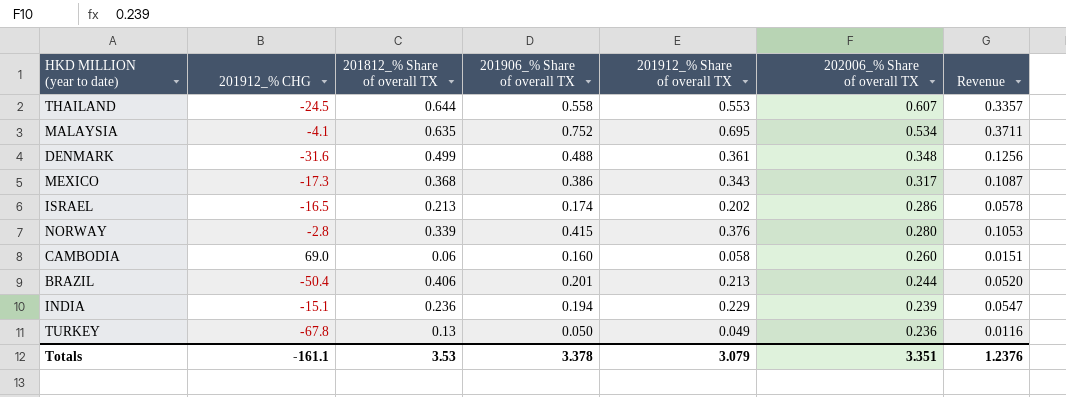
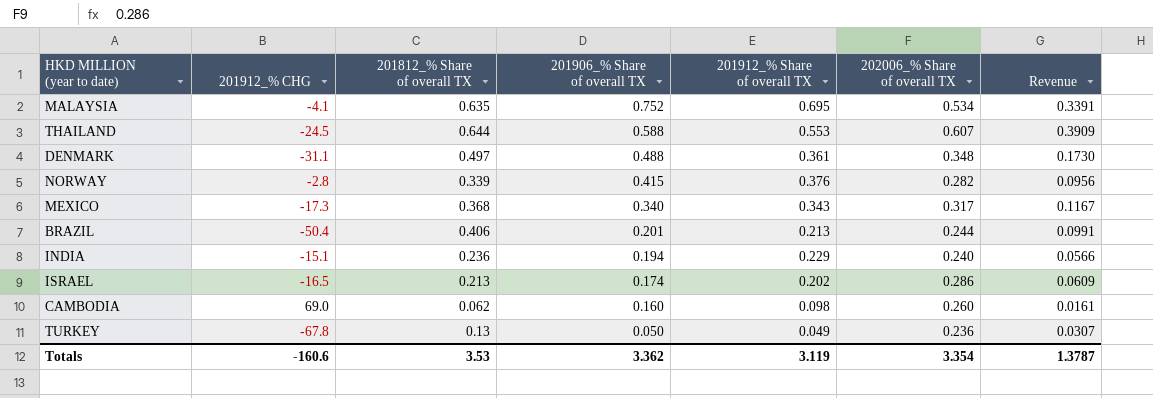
row order: 202006_% Share of overall TX descending -> 201906_% Share of overall TX descending
column Revenue | formula: [201912_% Share of overall TX] * [202006_% Share of overall TX] -> [201812_% Share of overall TX] * [202006_% Share of overall TX]
THAILAND | 201906_% Share of overall TX: 0.558 -> 0.588
DENMARK | 201912_% CHG: -31.6 -> -31.1
DENMARK | 201812_% Share of overall TX: 0.499 -> 0.497
NORWAY | 202006_% Share of overall TX: 0.280 -> 0.282
MEXICO | 201906_% Share of overall TX: 0.386 -> 0.340
INDIA | 202006_% Share of overall TX: 0.239 -> 0.240
CAMBODIA | 201812_% Share of overall TX: 0.06 -> 0.062
CAMBODIA | 201912_% Share of overall TX: 0.058 -> 0.098
Totals | 201912_% CHG: -161.1 -> -160.6
Totals | 201906_% Share of overall TX: 3.378 -> 3.362
Totals | 201912_% Share of overall TX: 3.079 -> 3.119
Totals | 202006_% Share of overall TX: 3.351 -> 3.354
Totals | Revenue: 1.2376 -> 1.3787

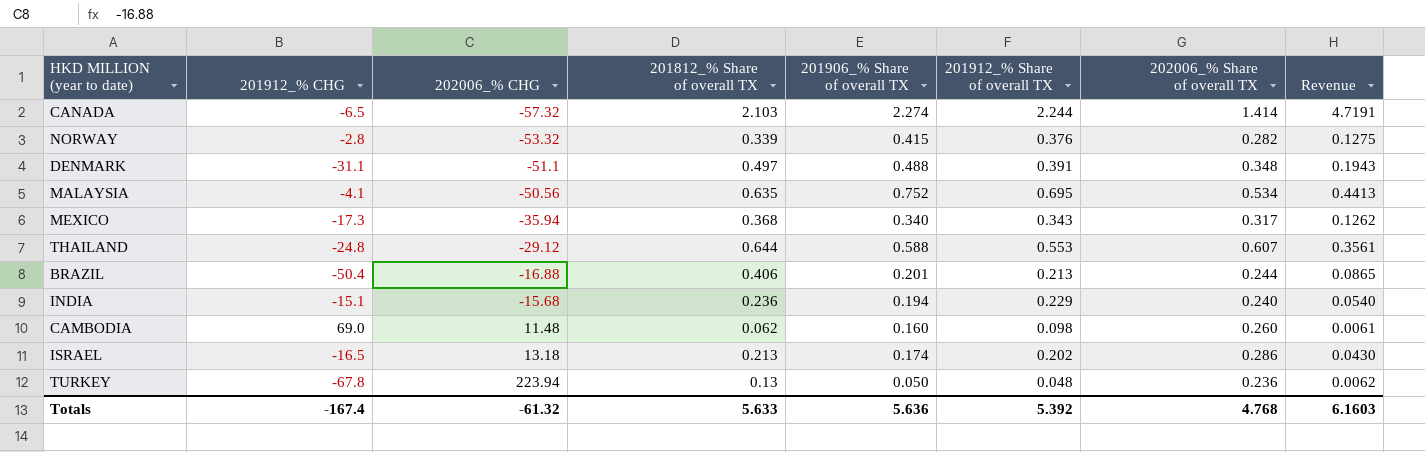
row order: 201906_% Share of overall TX descending -> 202006_% CHG ascending
column 202006_% CHG | position: none -> 3
column Revenue | formula: [201812_% Share of overall TX] * [202006_% Share of overall TX] -> [201812_% Share of overall TX] * [201912_% Share of overall TX]
row CANADA: none -> -6.5 | -57.32 | 2.103 | 2.274 | 2.244 | 1.414 | 4.7191
DENMARK | 201912_% Share of overall TX: 0.361 -> 0.391
THAILAND | 201912_% CHG: -24.5 -> -24.8
TURKEY | 201912_% Share of overall TX: 0.049 -> 0.048
Totals | 201912_% CHG: -160.6 -> -167.4
Totals | 201812_% Share of overall TX: 3.53 -> 5.633
Totals | 201906_% Share of overall TX: 3.362 -> 5.636
Totals | 201912_% Share of overall TX: 3.119 -> 5.392
Totals | 202006_% Share of overall TX: 3.354 -> 4.768
Totals | Revenue: 1.3787 -> 6.1603

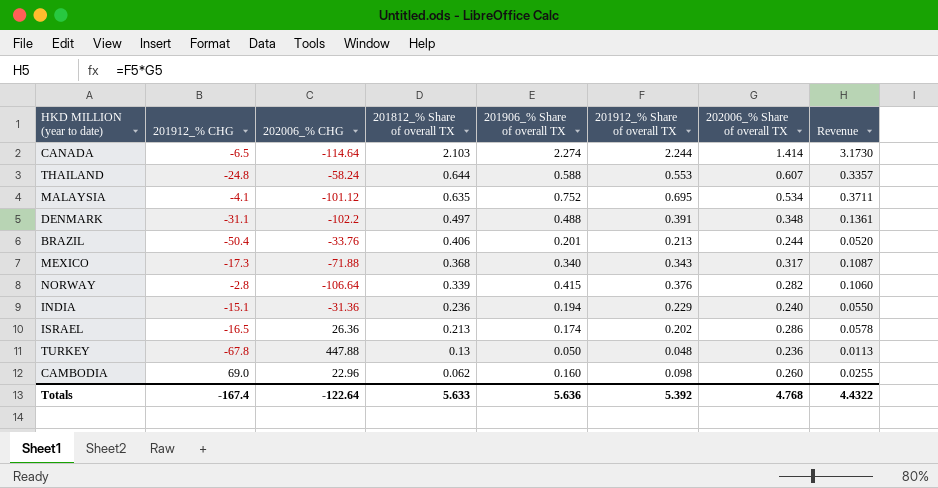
row order: 202006_% CHG ascending -> 201812_% Share of overall TX descending
column Revenue | formula: [201812_% Share of overall TX] * [201912_% Share of overall TX] -> [201912_% Share of overall TX] * [202006_% Share of overall TX]
CANADA | 202006_% CHG: -57.32 -> -114.64
THAILAND | 202006_% CHG: -29.12 -> -58.24
MALAYSIA | 202006_% CHG: -50.56 -> -101.12
DENMARK | 202006_% CHG: -51.1 -> -102.2
BRAZIL | 202006_% CHG: -16.88 -> -33.76
MEXICO | 202006_% CHG: -35.94 -> -71.88
NORWAY | 202006_% CHG: -53.32 -> -106.64
INDIA | 202006_% CHG: -15.68 -> -31.36
ISRAEL | 202006_% CHG: 13.18 -> 26.36
TURKEY | 202006_% CHG: 223.94 -> 447.88
CAMBODIA | 202006_% CHG: 11.48 -> 22.96
Totals | 202006_% CHG: -61.32 -> -122.64
Totals | Revenue: 6.1603 -> 4.4322

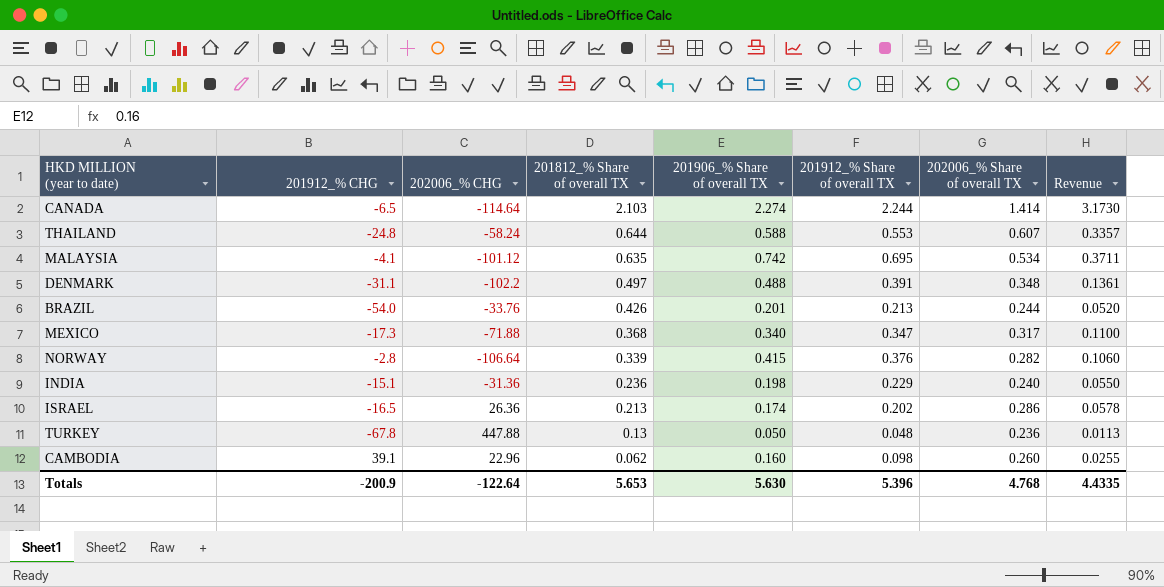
MALAYSIA | 201906_% Share of overall TX: 0.752 -> 0.742
BRAZIL | 201912_% CHG: -50.4 -> -54.0
BRAZIL | 201812_% Share of overall TX: 0.406 -> 0.426
MEXICO | 201912_% Share of overall TX: 0.343 -> 0.347
MEXICO | Revenue: 0.1087 -> 0.1100
INDIA | 201906_% Share of overall TX: 0.194 -> 0.198
CAMBODIA | 201912_% CHG: 69.0 -> 39.1
Totals | 201912_% CHG: -167.4 -> -200.9
Totals | 201812_% Share of overall TX: 5.633 -> 5.653
Totals | 201906_% Share of overall TX: 5.636 -> 5.630
Totals | 201912_% Share of overall TX: 5.392 -> 5.396
Totals | Revenue: 4.4322 -> 4.4335

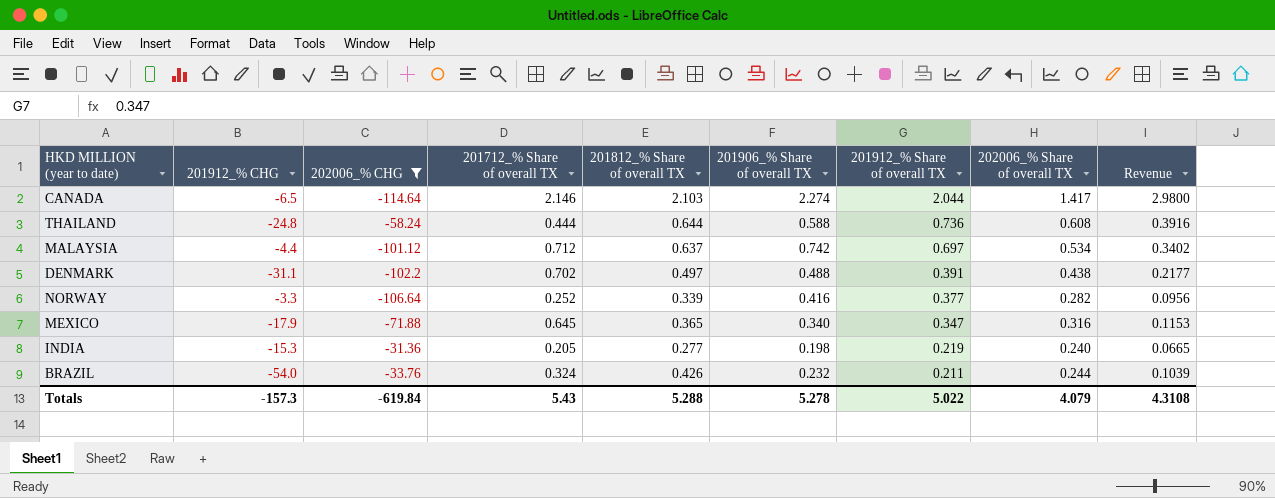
filter: none -> 202006_% CHG <= -31.36
row order: 201812_% Share of overall TX descending -> 201912_% Share of overall TX descending
column 201712_% Share of overall TX | position: none -> 4
column Revenue | formula: [201912_% Share of overall TX] * [202006_% Share of overall TX] -> [201812_% Share of overall TX] * [202006_% Share of overall TX]
CANADA | 201912_% Share of overall TX: 2.244 -> 2.044
CANADA | 202006_% Share of overall TX: 1.414 -> 1.417
THAILAND | 201912_% Share of overall TX: 0.553 -> 0.736
THAILAND | 202006_% Share of overall TX: 0.607 -> 0.608
MALAYSIA | 201912_% CHG: -4.1 -> -4.4
MALAYSIA | 201812_% Share of overall TX: 0.635 -> 0.637
MALAYSIA | 201912_% Share of overall TX: 0.695 -> 0.697
DENMARK | 202006_% Share of overall TX: 0.348 -> 0.438
NORWAY | 201912_% CHG: -2.8 -> -3.3
NORWAY | 201906_% Share of overall TX: 0.415 -> 0.416
NORWAY | 201912_% Share of overall TX: 0.376 -> 0.377
MEXICO | 201912_% CHG: -17.3 -> -17.9
MEXICO | 201812_% Share of overall TX: 0.368 -> 0.365
MEXICO | 202006_% Share of overall TX: 0.317 -> 0.316
INDIA | 201912_% CHG: -15.1 -> -15.3
INDIA | 201812_% Share of overall TX: 0.236 -> 0.277
INDIA | 201912_% Share of overall TX: 0.229 -> 0.219
BRAZIL | 201906_% Share of overall TX: 0.201 -> 0.232
BRAZIL | 201912_% Share of overall TX: 0.213 -> 0.211
Totals | 201912_% CHG: -200.9 -> -157.3
Totals | 202006_% CHG: -122.64 -> -619.84
Totals | 201812_% Share of overall TX: 5.653 -> 5.288
Totals | 201906_% Share of overall TX: 5.630 -> 5.278
Totals | 201912_% Share of overall TX: 5.396 -> 5.022
Totals | 202006_% Share of overall TX: 4.768 -> 4.079
Totals | Revenue: 4.4335 -> 4.3108

